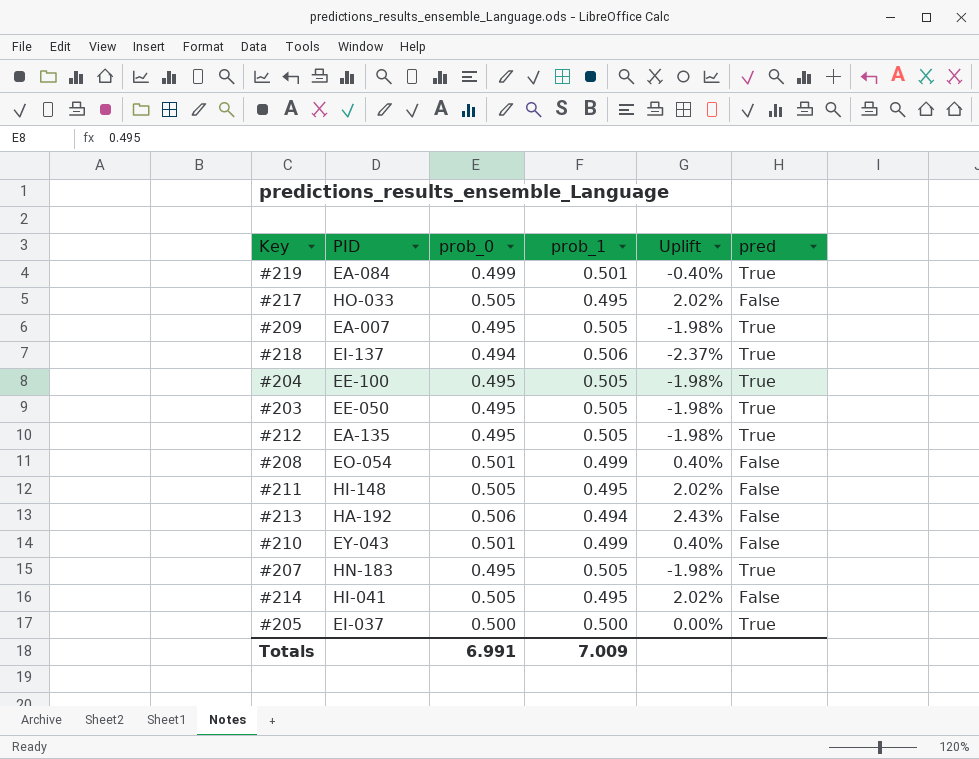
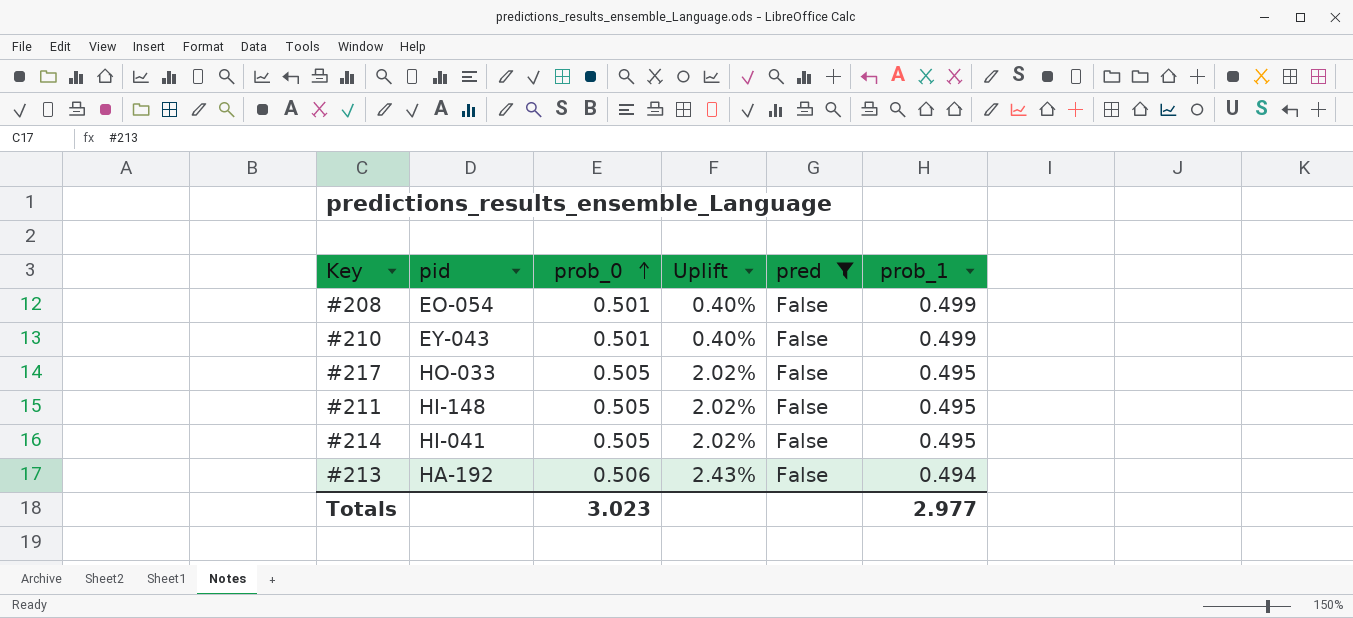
filter: none -> pred = False
row order: none -> prob_0 ascending
column name: PID -> pid
column prob_1 | position: 4 -> 6
Totals | prob_0: 6.991 -> 3.023
Totals | prob_1: 7.009 -> 2.977

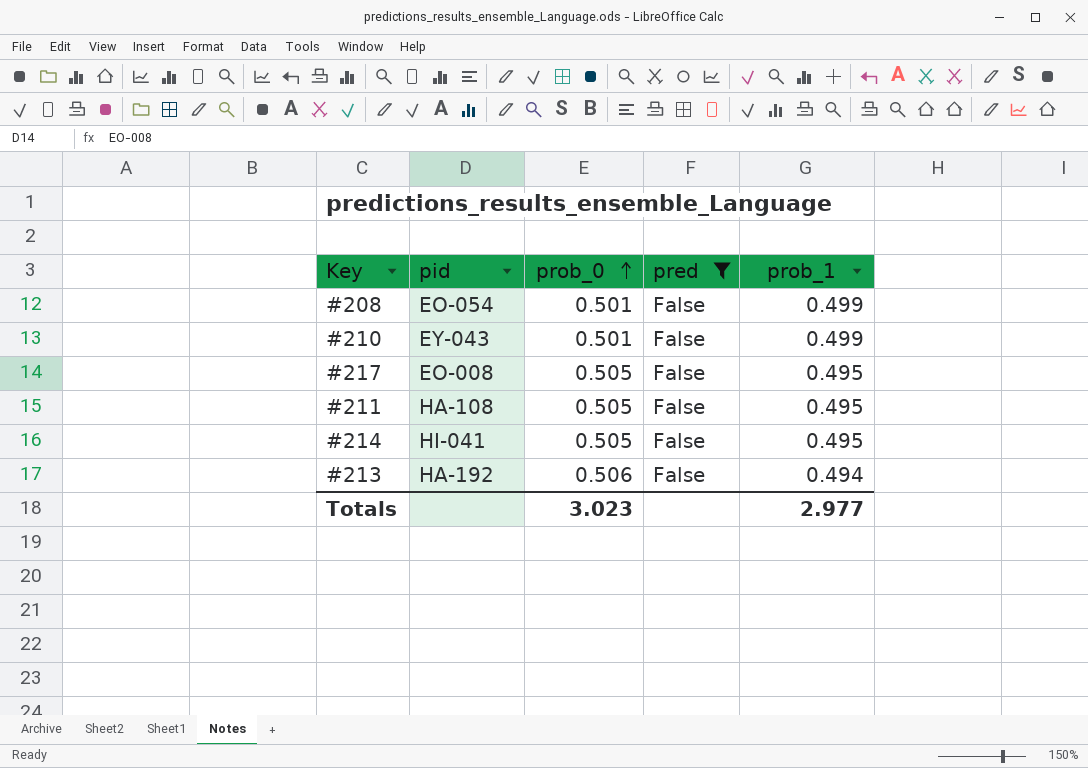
column Uplift | formula: ([prob_0] - [prob_1]) / [prob_1] -> none
#217 | pid: HO-033 -> EO-008
#211 | pid: HI-148 -> HA-108

